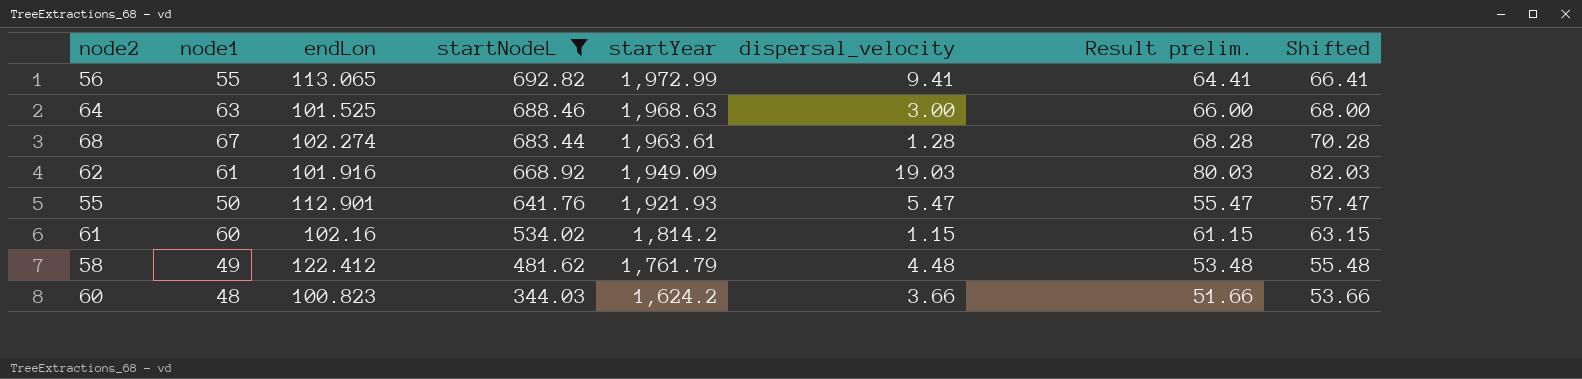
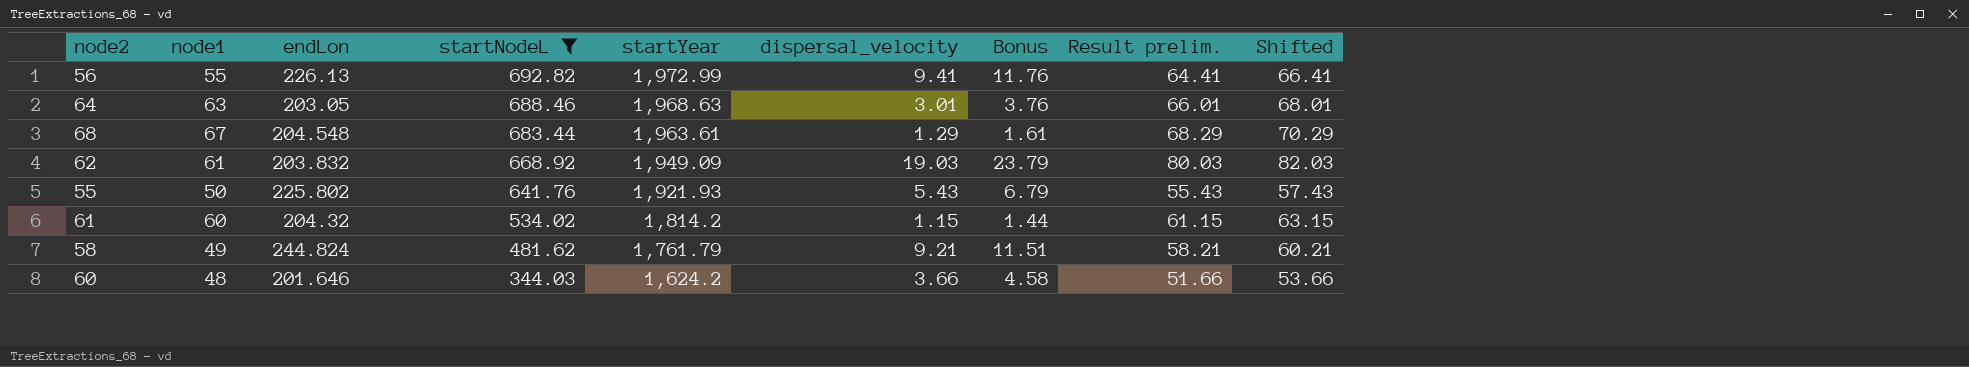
column Bonus | formula: none -> [dispersal_velocity] * 1.25
56 | endLon: 113.065 -> 226.13
64 | endLon: 101.525 -> 203.05
64 | dispersal_velocity: 3.00 -> 3.01
64 | Result prelim.: 66.00 -> 66.01
64 | Shifted: 68.00 -> 68.01
68 | endLon: 102.274 -> 204.548
68 | dispersal_velocity: 1.28 -> 1.29
68 | Result prelim.: 68.28 -> 68.29
68 | Shifted: 70.28 -> 70.29
62 | endLon: 101.916 -> 203.832
55 | endLon: 112.901 -> 225.802
55 | dispersal_velocity: 5.47 -> 5.43
55 | Result prelim.: 55.47 -> 55.43
55 | Shifted: 57.47 -> 57.43
61 | endLon: 102.16 -> 204.32
58 | endLon: 122.412 -> 244.824
58 | dispersal_velocity: 4.48 -> 9.21
58 | Result prelim.: 53.48 -> 58.21
58 | Shifted: 55.48 -> 60.21
60 | endLon: 100.823 -> 201.646

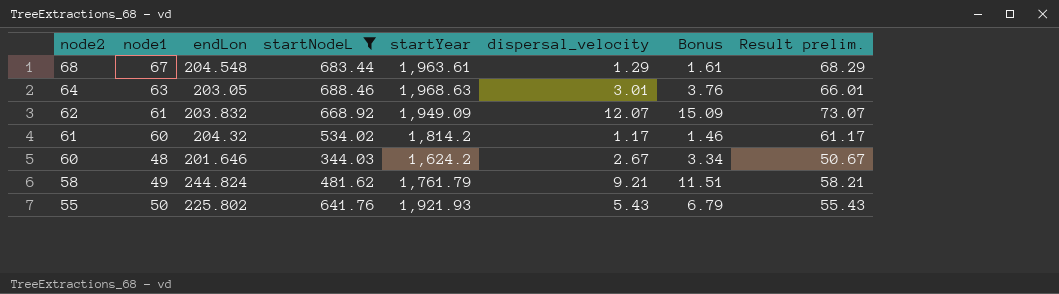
row order: startNodeL descending -> node2 descending
column Shifted | formula: [Result prelim.] + 2 -> none
row 56: 55 | 226.13 | 692.82 | 1,972.99 | 9.41 | 11.76 | 64.41 | 66.41 -> none
62 | dispersal_velocity: 19.03 -> 12.07
62 | Bonus: 23.79 -> 15.09
62 | Result prelim.: 80.03 -> 73.07
61 | dispersal_velocity: 1.15 -> 1.17
61 | Bonus: 1.44 -> 1.46
61 | Result prelim.: 61.15 -> 61.17
60 | dispersal_velocity: 3.66 -> 2.67
60 | Bonus: 4.58 -> 3.34
60 | Result prelim.: 51.66 -> 50.67

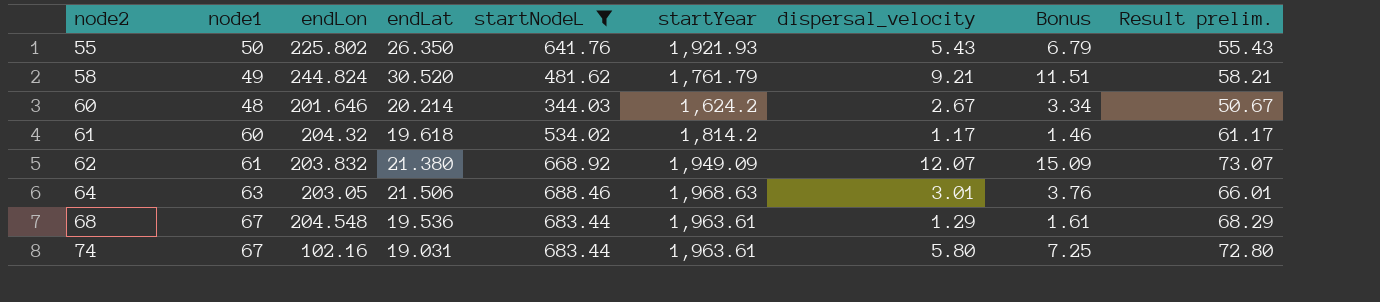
row order: node2 descending -> node2 ascending
column endLat | position: none -> 4
row 74: none -> 67 | 102.16 | 19.031 | 683.44 | 1,963.61 | 5.80 | 7.25 | 72.80

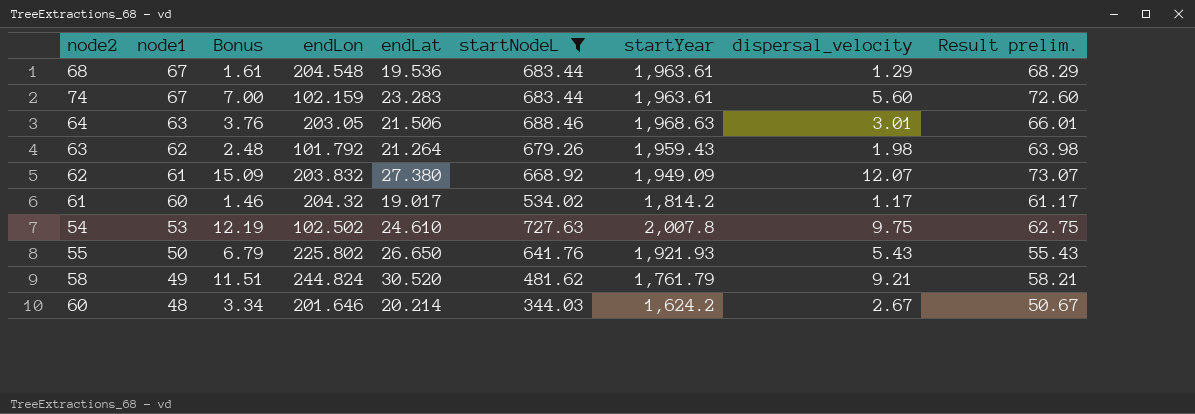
row order: node2 ascending -> node1 descending
column Bonus | position: 8 -> 3
74 | Bonus: 7.25 -> 7.00
74 | endLon: 102.16 -> 102.159
74 | endLat: 19.031 -> 23.283
74 | dispersal_velocity: 5.80 -> 5.60
74 | Result prelim.: 72.80 -> 72.60
row 63: none -> 62 | 2.48 | 101.792 | 21.264 | 679.26 | 1,959.43 | 1.98 | 63.98
62 | endLat: 21.380 -> 27.380
61 | endLat: 19.618 -> 19.017
row 54: none -> 53 | 12.19 | 102.502 | 24.610 | 727.63 | 2,007.8 | 9.75 | 62.75
55 | endLat: 26.350 -> 26.650

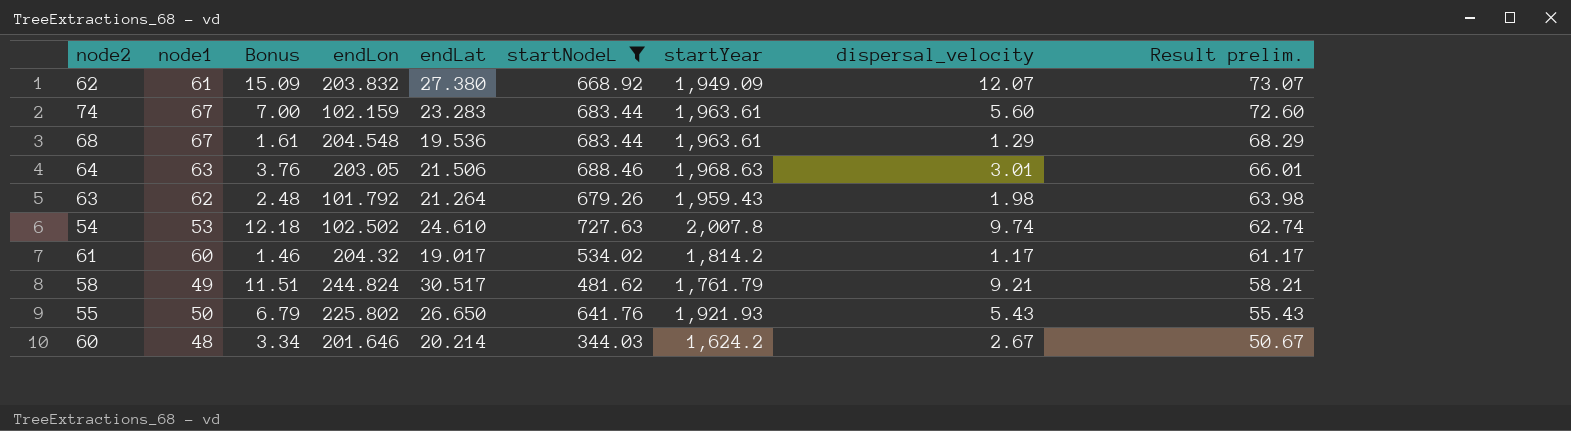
row order: node1 descending -> Result prelim. descending
54 | Bonus: 12.19 -> 12.18
54 | dispersal_velocity: 9.75 -> 9.74
54 | Result prelim.: 62.75 -> 62.74
58 | endLat: 30.520 -> 30.517

